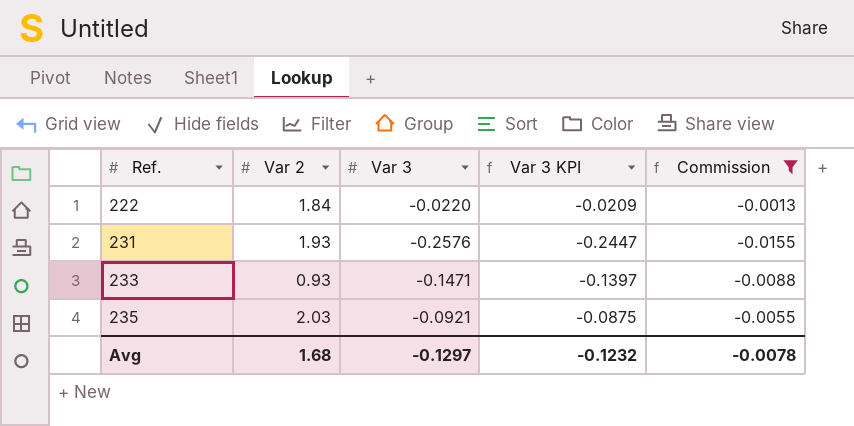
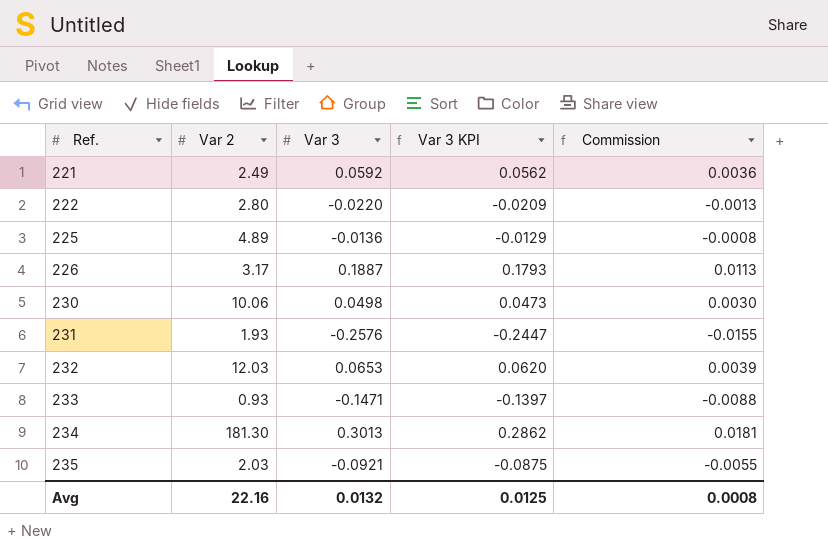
filter: Commission <= -0.0013 -> none
222 | Var 2: 1.84 -> 2.80
Avg | Var 2: 1.68 -> 22.16
Avg | Var 3: -0.1297 -> 0.0132
Avg | Var 3 KPI: -0.1232 -> 0.0125
Avg | Commission: -0.0078 -> 0.0008

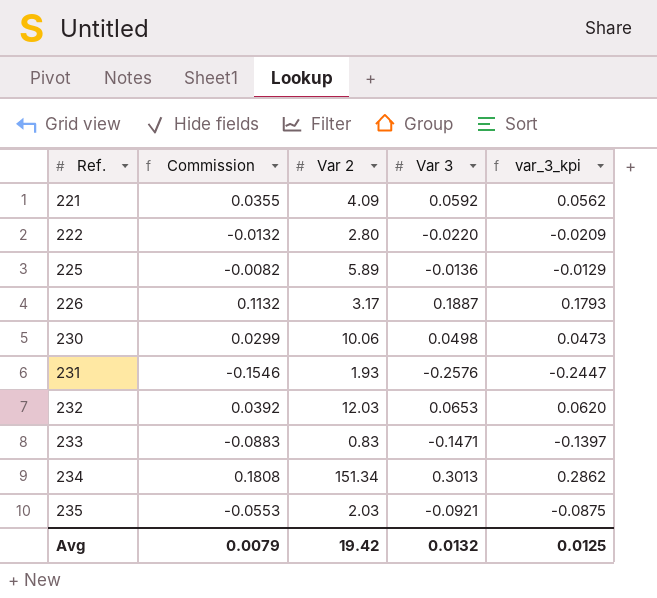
column Commission | formula: [Var 3] * 0.06 -> [Var 3] * 0.6
column Commission | position: 5 -> 2
column name: Var 3 KPI -> var_3_kpi
221 | Var 2: 2.49 -> 4.09
225 | Var 2: 4.89 -> 5.89
233 | Var 2: 0.93 -> 0.83
234 | Var 2: 181.30 -> 151.34
Avg | Commission: 0.0008 -> 0.0079
Avg | Var 2: 22.16 -> 19.42

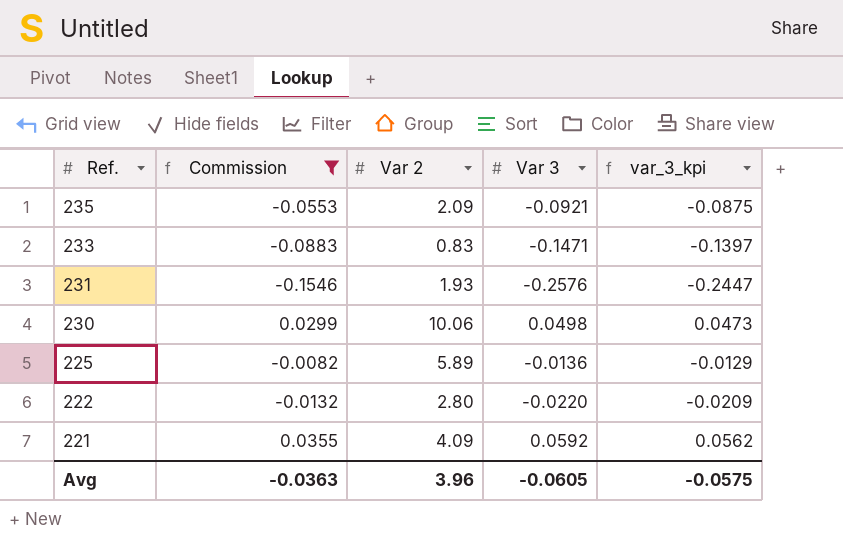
filter: none -> Commission <= 0.0355
row order: Ref. ascending -> Ref. descending
235 | Var 2: 2.03 -> 2.09
Avg | Commission: 0.0079 -> -0.0363
Avg | Var 2: 19.42 -> 3.96
Avg | Var 3: 0.0132 -> -0.0605
Avg | var_3_kpi: 0.0125 -> -0.0575

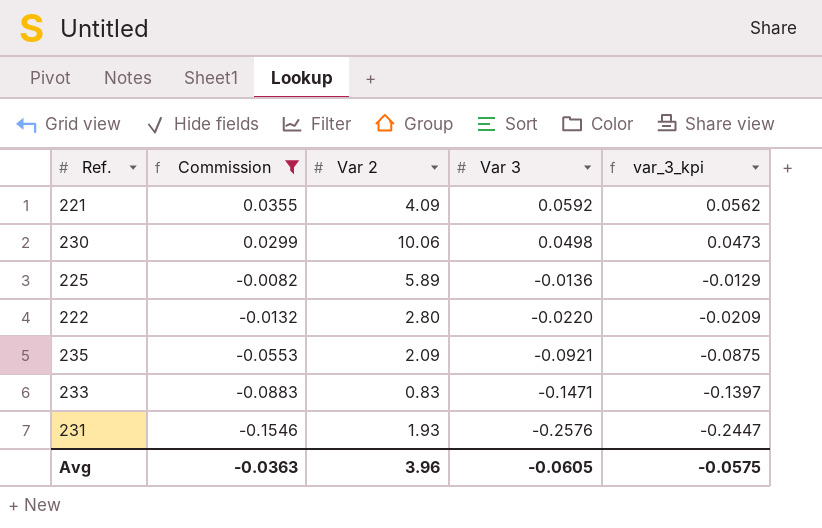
row order: Ref. descending -> Commission descending

